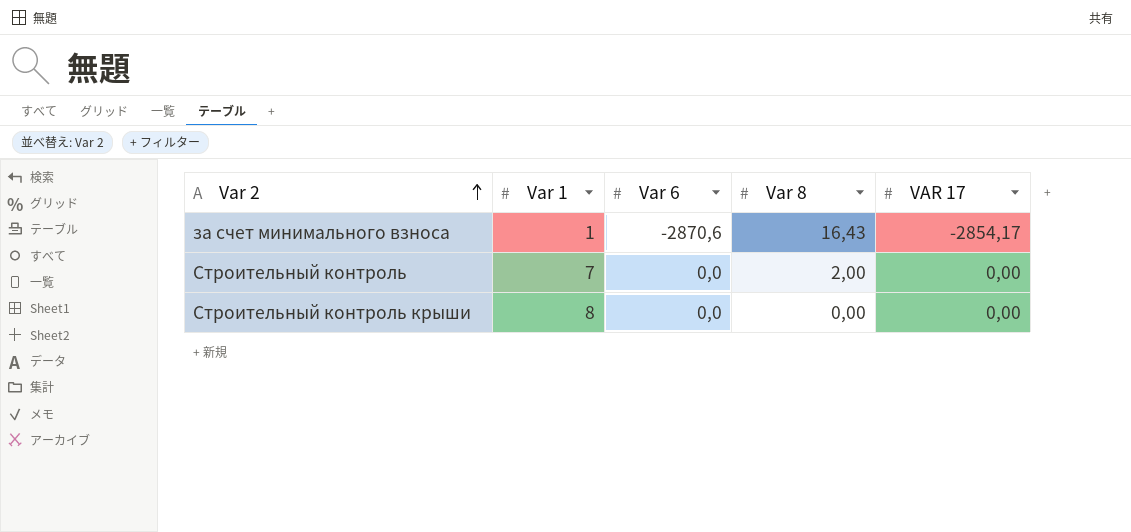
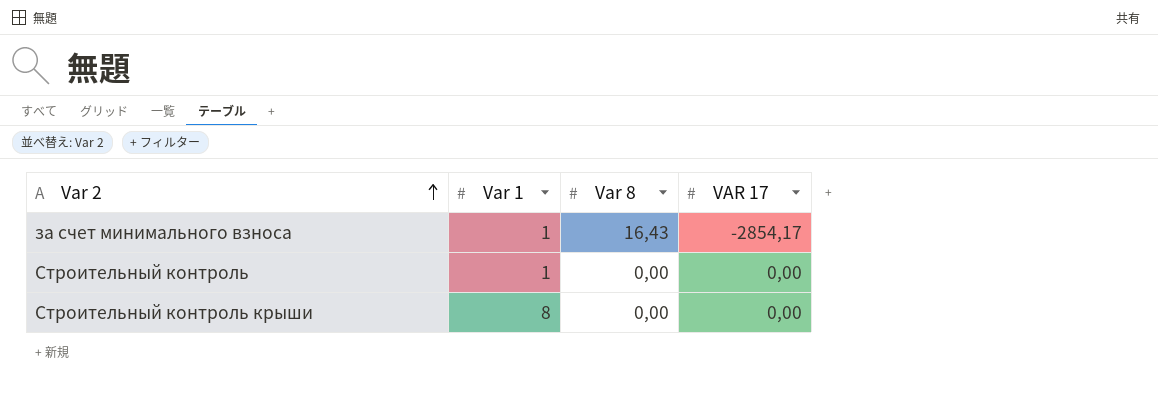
column Var 6 | position: 3 -> none
Строительный контроль | Var 1: 7 -> 1
Строительный контроль | Var 8: 2,00 -> 0,00

